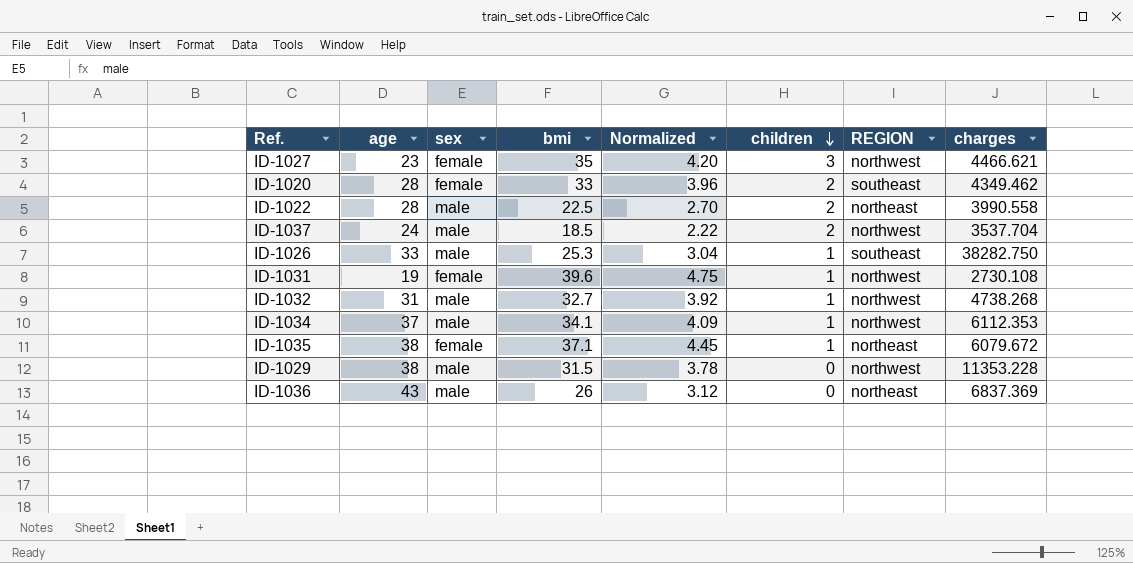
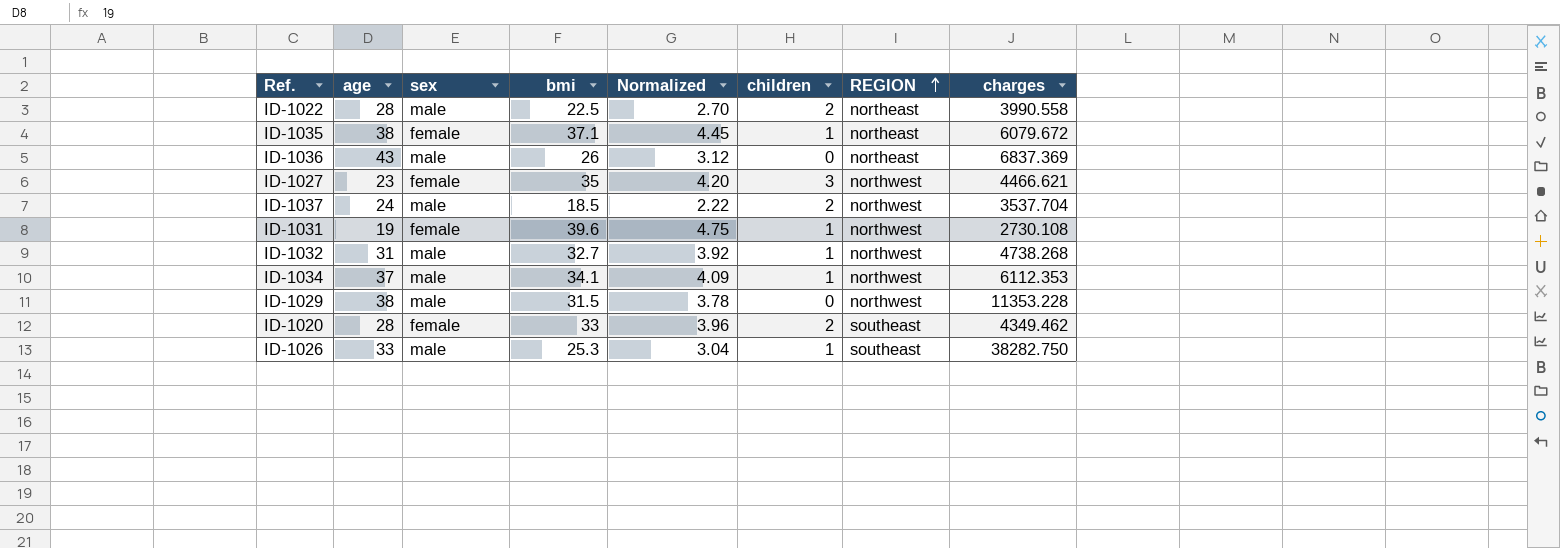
row order: children descending -> REGION ascending

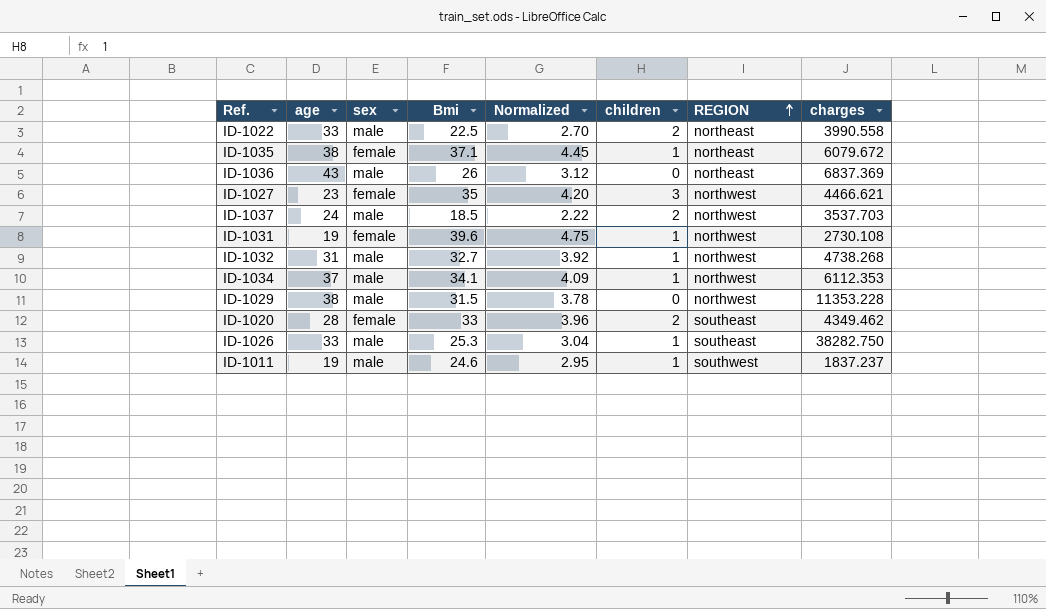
column name: bmi -> Bmi
ID-1022 | age: 28 -> 33
ID-1037 | charges: 3537.704 -> 3537.703
row ID-1011: none -> 19 | male | 24.6 | 2.95 | 1 | southwest | 1837.237

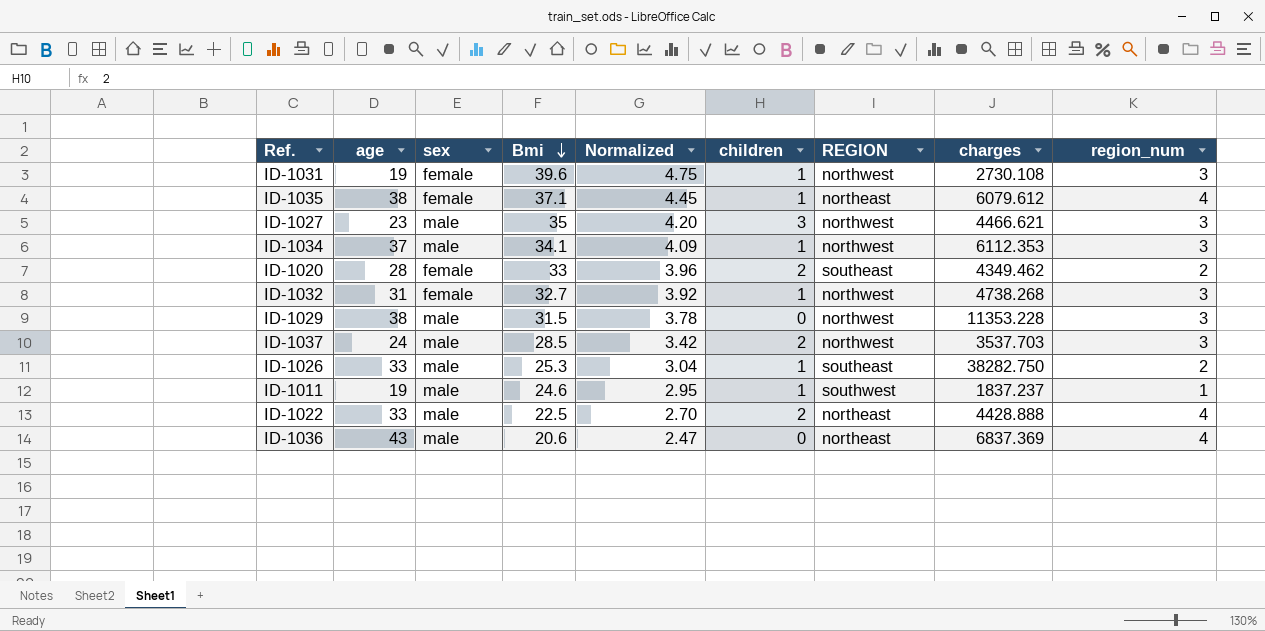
row order: REGION ascending -> Bmi descending
column region_num | position: none -> 9
ID-1035 | charges: 6079.672 -> 6079.612
ID-1027 | sex: female -> male
ID-1032 | sex: male -> female
ID-1037 | Bmi: 18.5 -> 28.5
ID-1037 | Normalized: 2.22 -> 3.42
ID-1022 | charges: 3990.558 -> 4428.888
ID-1036 | Bmi: 26 -> 20.6
ID-1036 | Normalized: 3.12 -> 2.47

